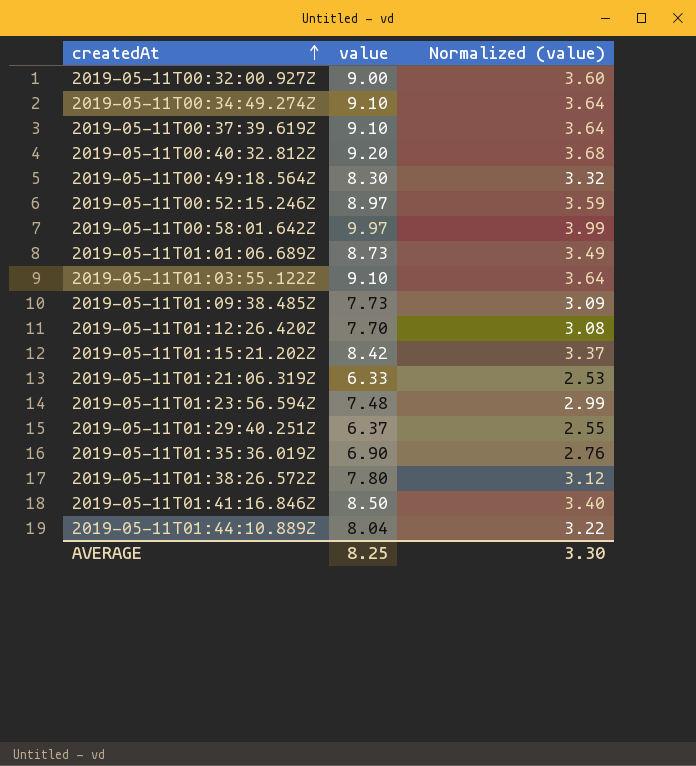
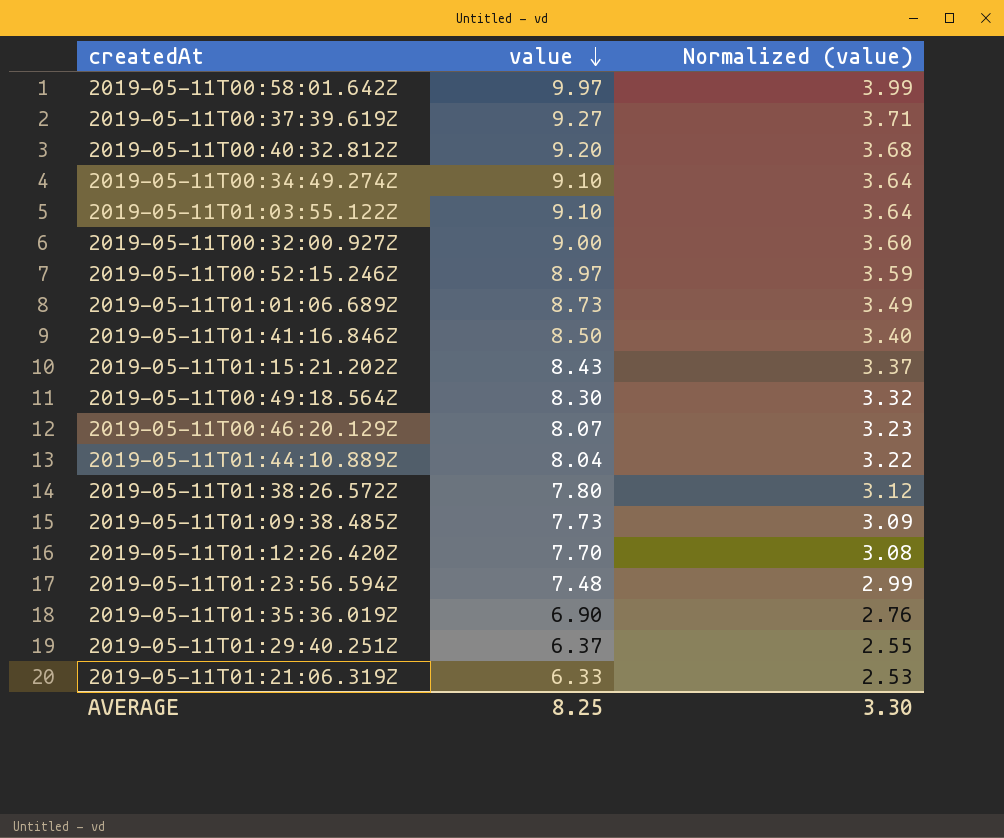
row order: createdAt ascending -> value descending
2019-05-11T00:37:39.619Z | value: 9.10 -> 9.27
2019-05-11T00:37:39.619Z | Normalized (value): 3.64 -> 3.71
2019-05-11T01:15:21.202Z | value: 8.42 -> 8.43
row 2019-05-11T00:46:20.129Z: none -> 8.07 | 3.23

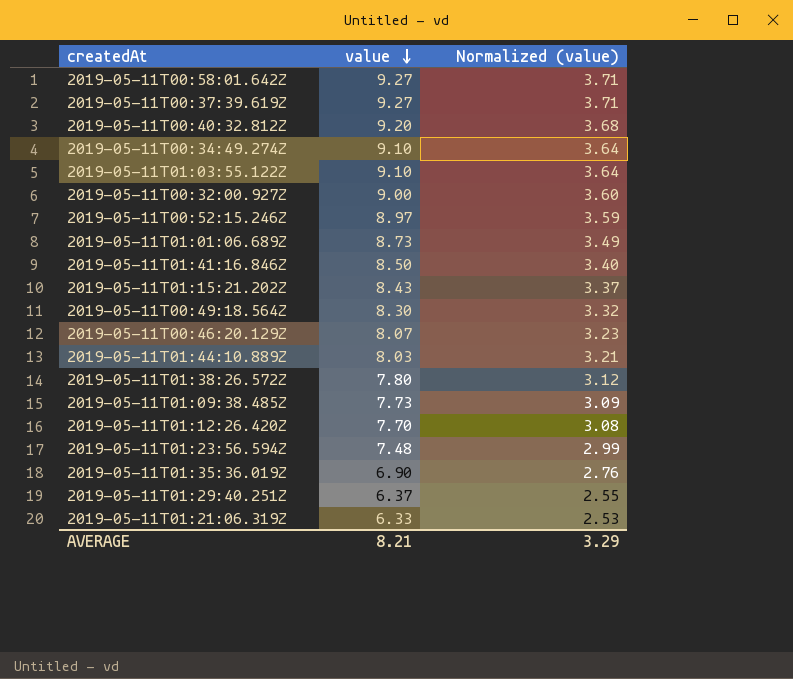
2019-05-11T00:58:01.642Z | value: 9.97 -> 9.27
2019-05-11T00:58:01.642Z | Normalized (value): 3.99 -> 3.71
2019-05-11T01:44:10.889Z | value: 8.04 -> 8.03
2019-05-11T01:44:10.889Z | Normalized (value): 3.22 -> 3.21
AVERAGE | value: 8.25 -> 8.21
AVERAGE | Normalized (value): 3.30 -> 3.29

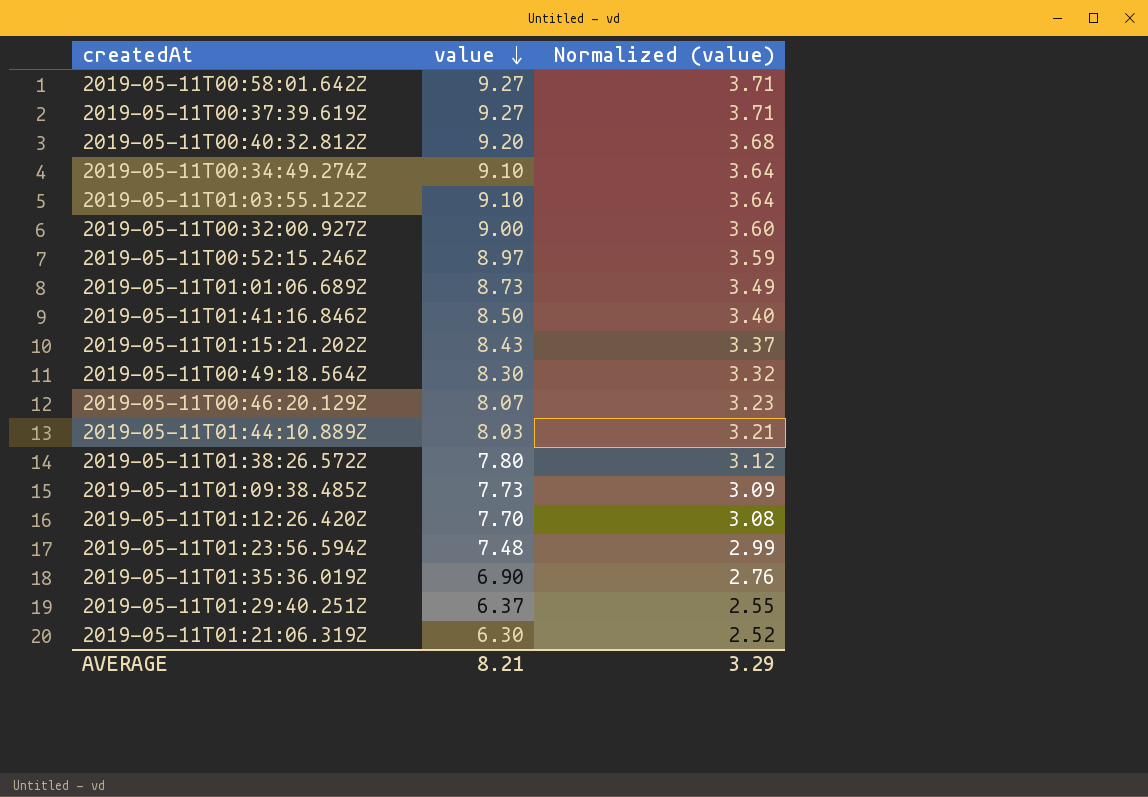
2019-05-11T01:21:06.319Z | value: 6.33 -> 6.30
2019-05-11T01:21:06.319Z | Normalized (value): 2.53 -> 2.52

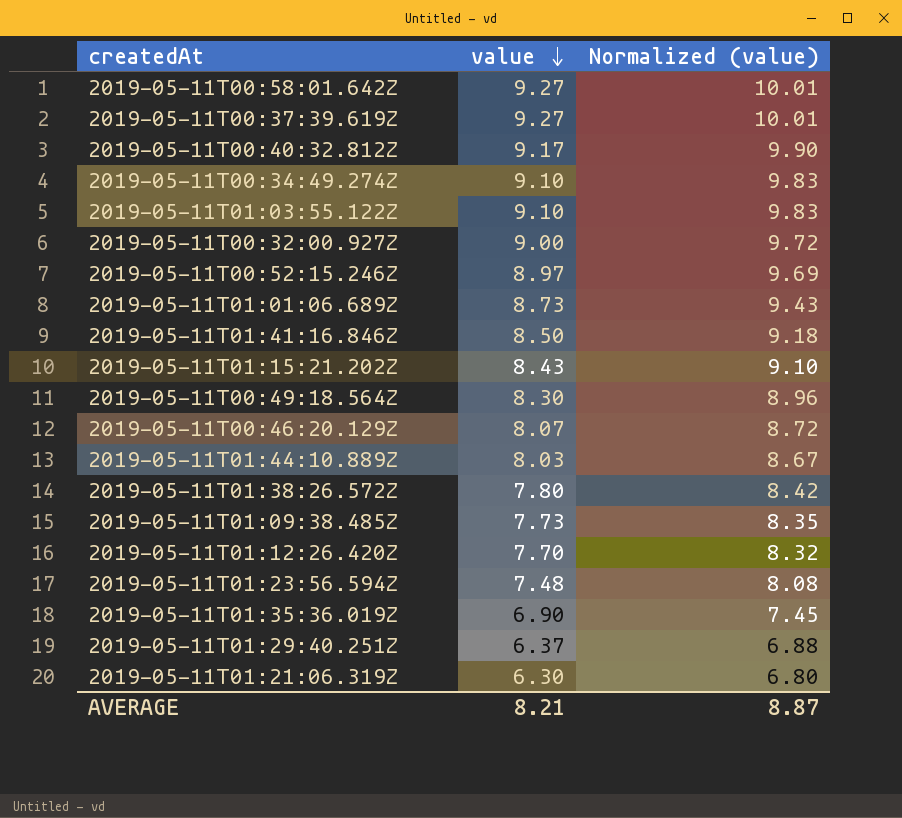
column Normalized (value) | formula: [value] * 0.4 -> [value] * 1.08
2019-05-11T00:40:32.812Z | value: 9.20 -> 9.17
AVERAGE | Normalized (value): 3.29 -> 8.87

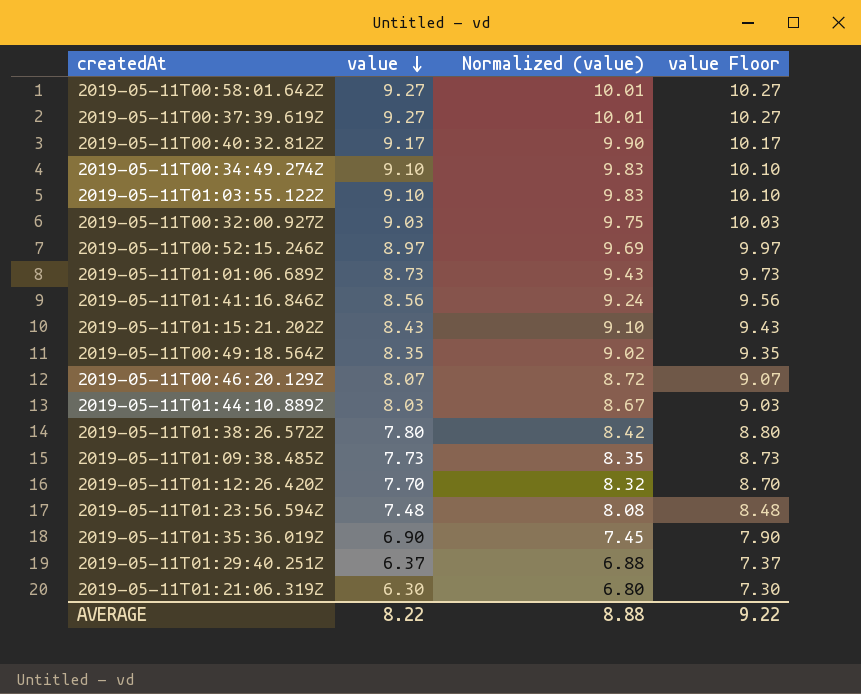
column value Floor | formula: none -> [value] + 1
2019-05-11T00:32:00.927Z | value: 9.00 -> 9.03
2019-05-11T00:32:00.927Z | Normalized (value): 9.72 -> 9.75
2019-05-11T01:41:16.846Z | value: 8.50 -> 8.56
2019-05-11T01:41:16.846Z | Normalized (value): 9.18 -> 9.24
2019-05-11T00:49:18.564Z | value: 8.30 -> 8.35
2019-05-11T00:49:18.564Z | Normalized (value): 8.96 -> 9.02
AVERAGE | value: 8.21 -> 8.22
AVERAGE | Normalized (value): 8.87 -> 8.88

